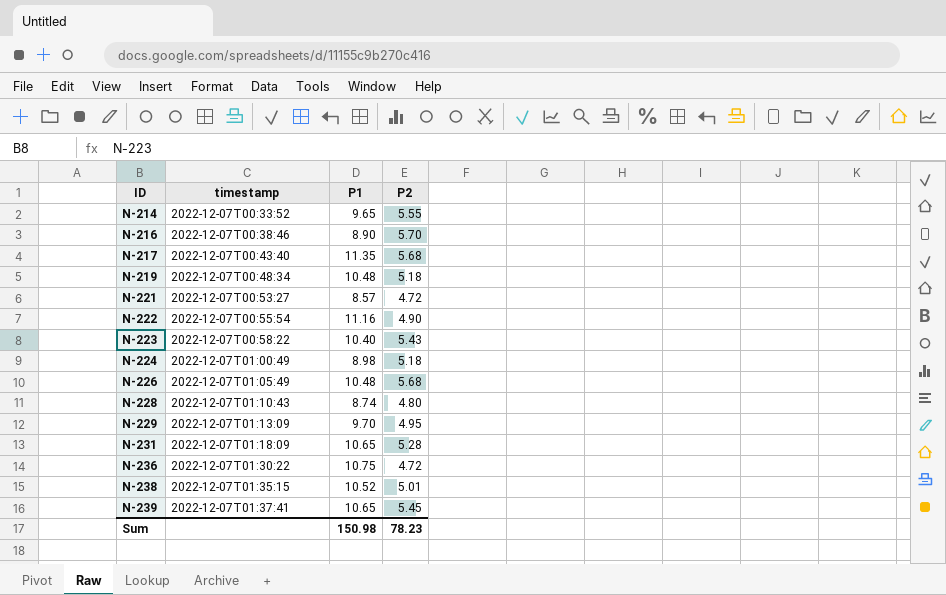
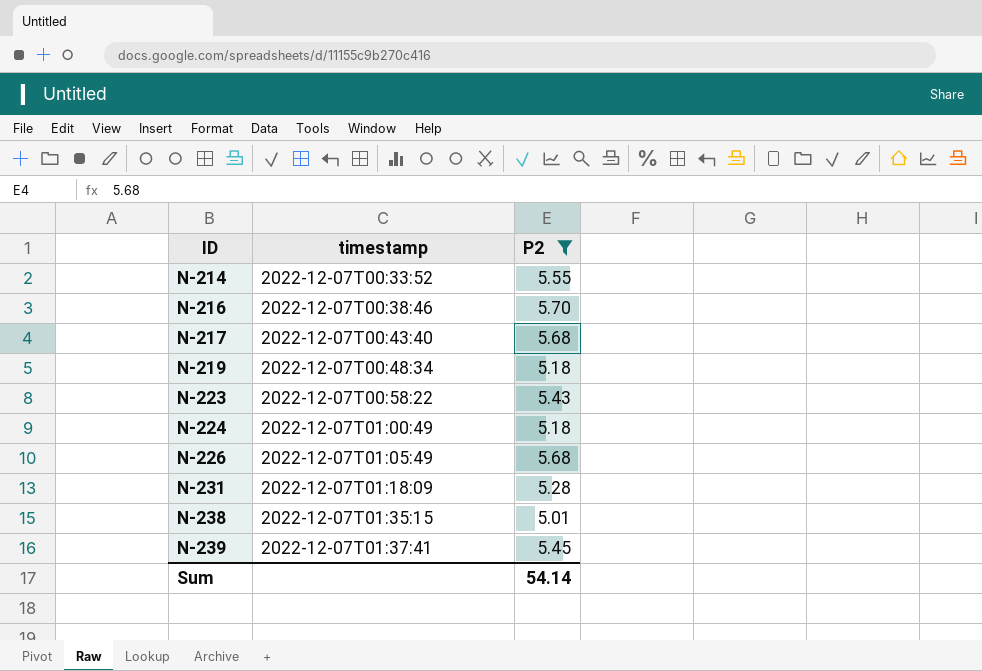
filter: none -> P2 >= 5.01
column P1 | position: 3 -> none
Sum | P2: 78.23 -> 54.14

